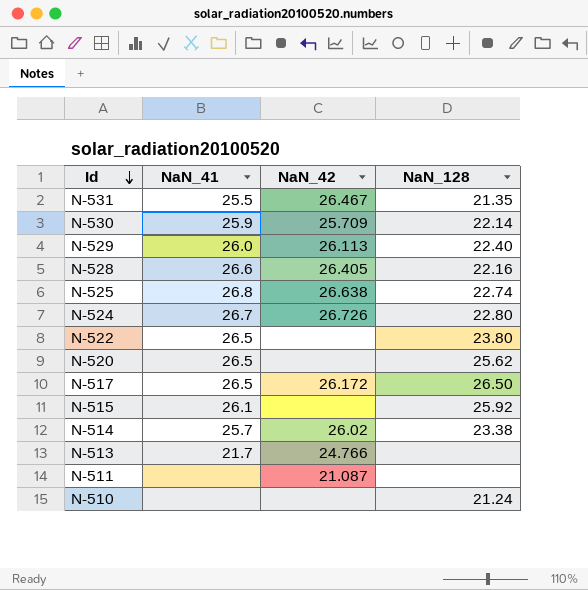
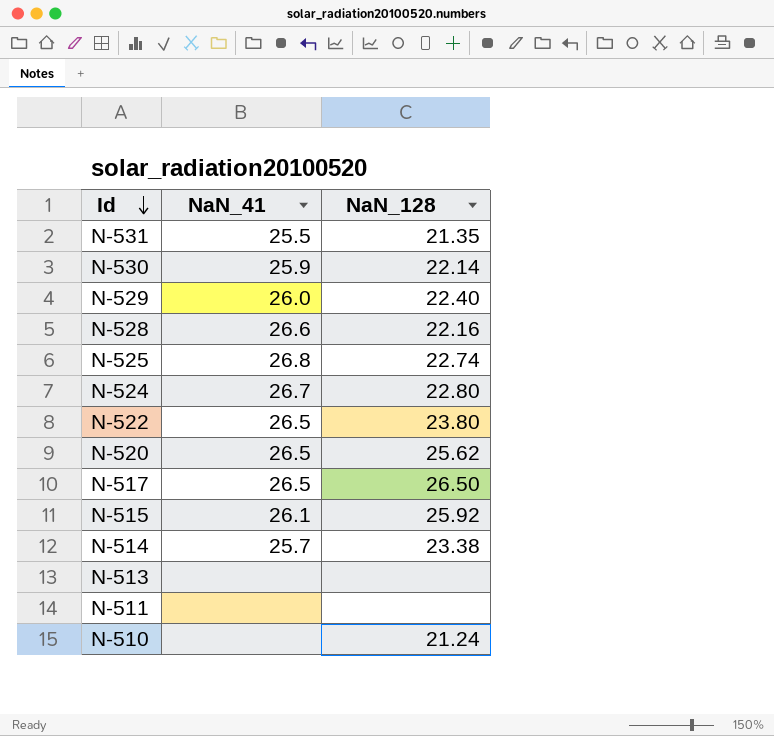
column NaN_42 | position: 3 -> none
N-513 | NaN_41: 21.7 -> none

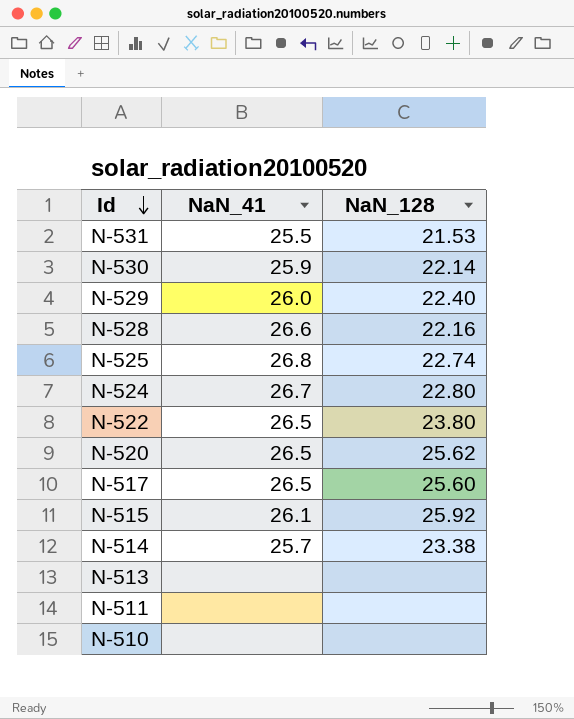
N-531 | NaN_128: 21.35 -> 21.53
N-517 | NaN_128: 26.50 -> 25.60
N-510 | NaN_128: 21.24 -> none

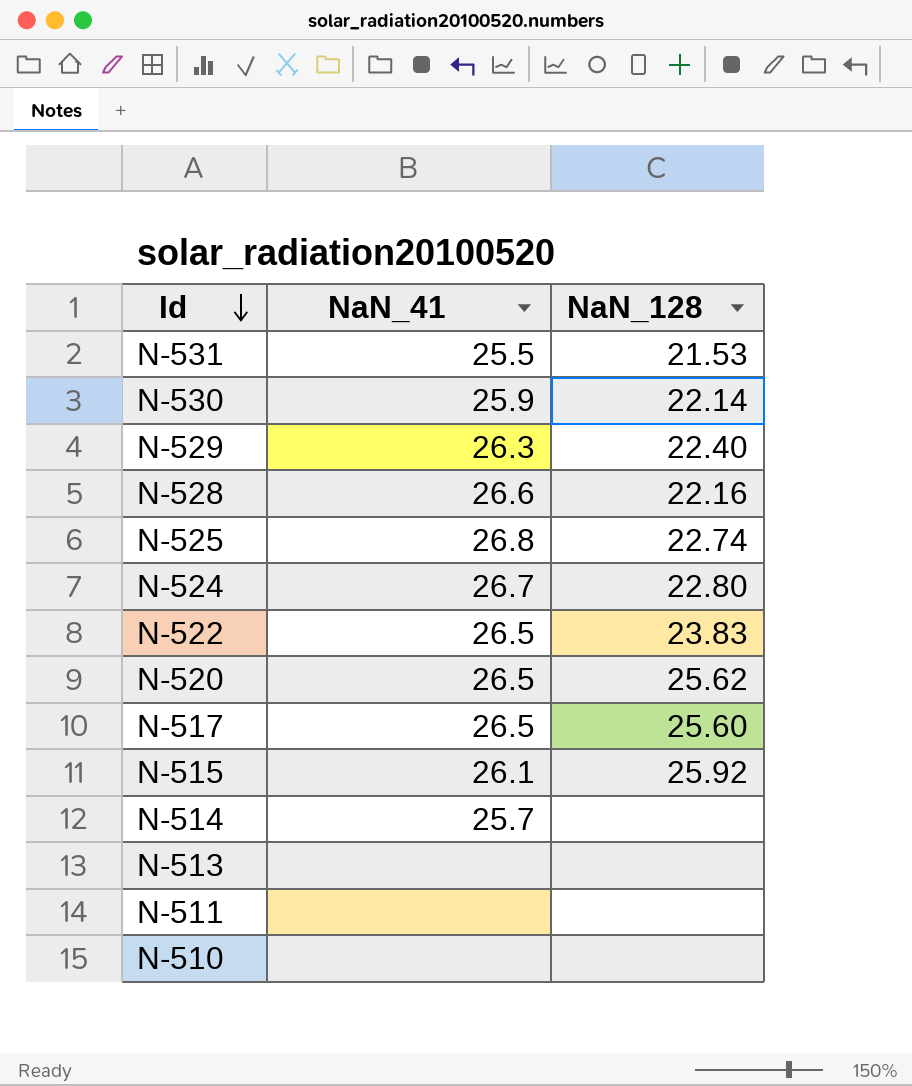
N-529 | NaN_41: 26.0 -> 26.3
N-522 | NaN_128: 23.80 -> 23.83
N-514 | NaN_128: 23.38 -> none

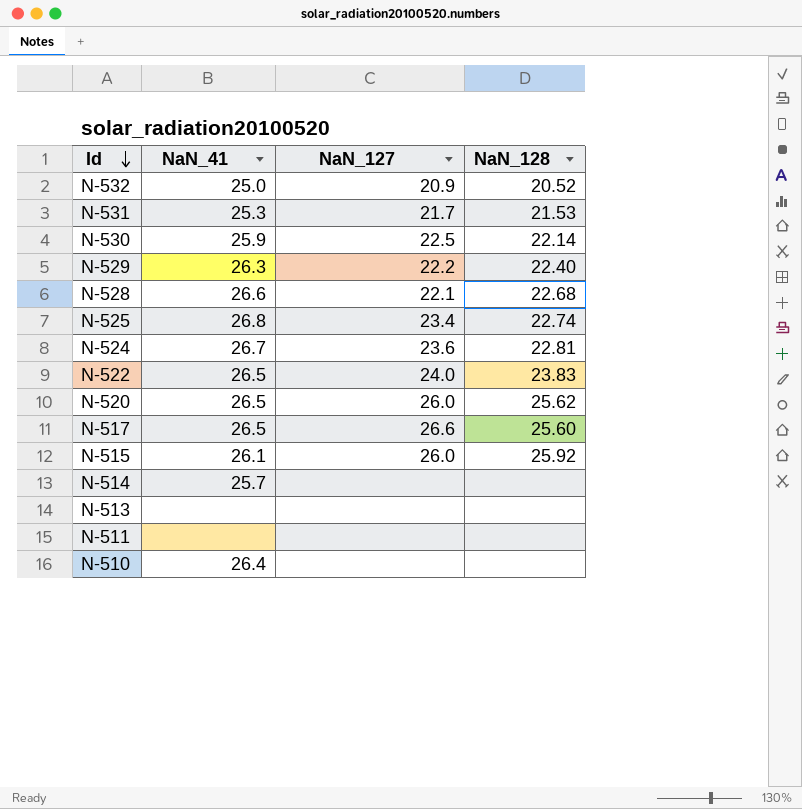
column NaN_127 | position: none -> 3
row N-532: none -> 25.0 | 20.9 | 20.52
N-531 | NaN_41: 25.5 -> 25.3
N-528 | NaN_128: 22.16 -> 22.68
N-524 | NaN_128: 22.80 -> 22.81
N-510 | NaN_41: none -> 26.4

